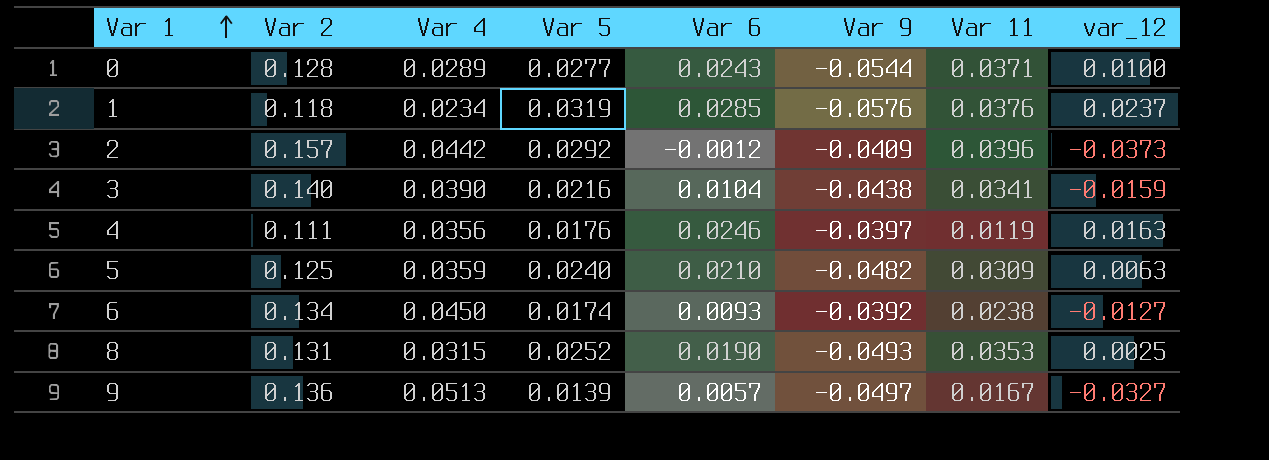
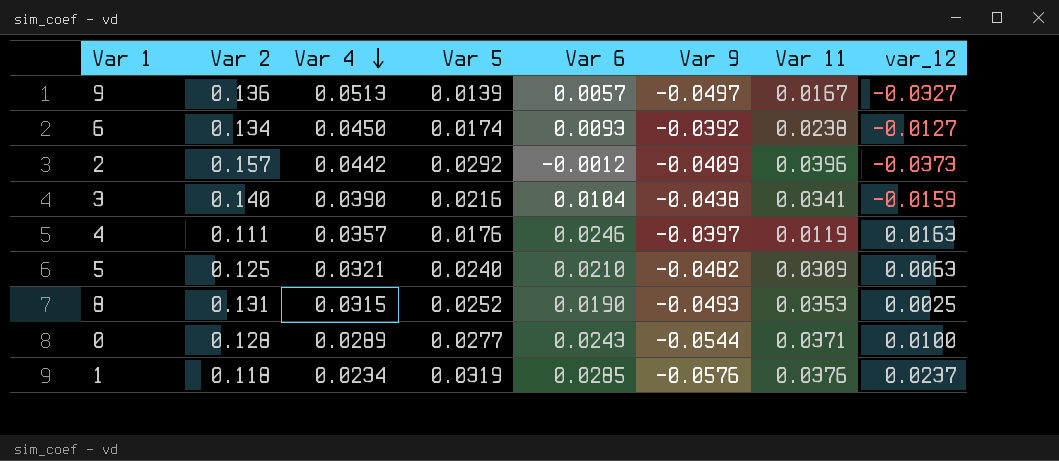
row order: Var 1 ascending -> Var 4 descending
4 | Var 4: 0.0356 -> 0.0357
5 | Var 4: 0.0359 -> 0.0321

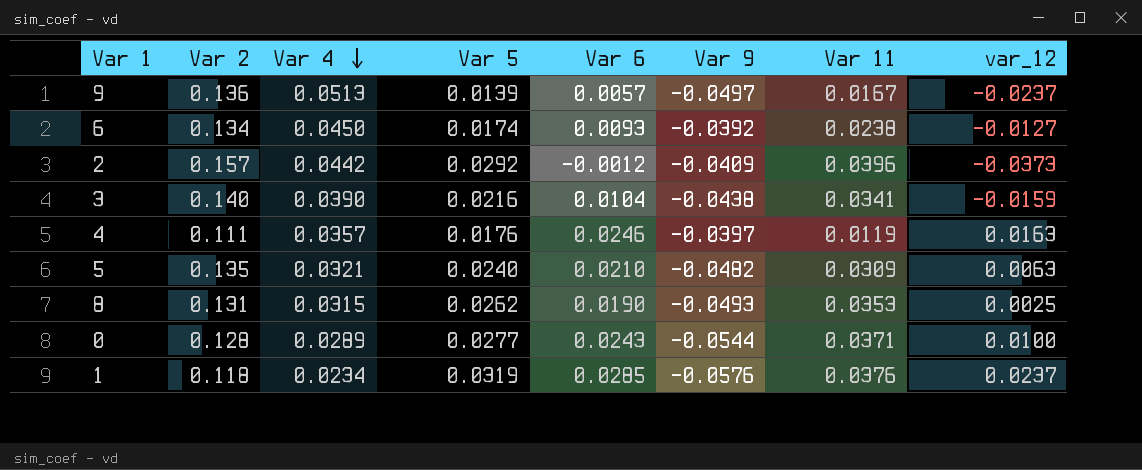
9 | var_12: -0.0327 -> -0.0237
5 | Var 2: 0.125 -> 0.135
8 | Var 5: 0.0252 -> 0.0262

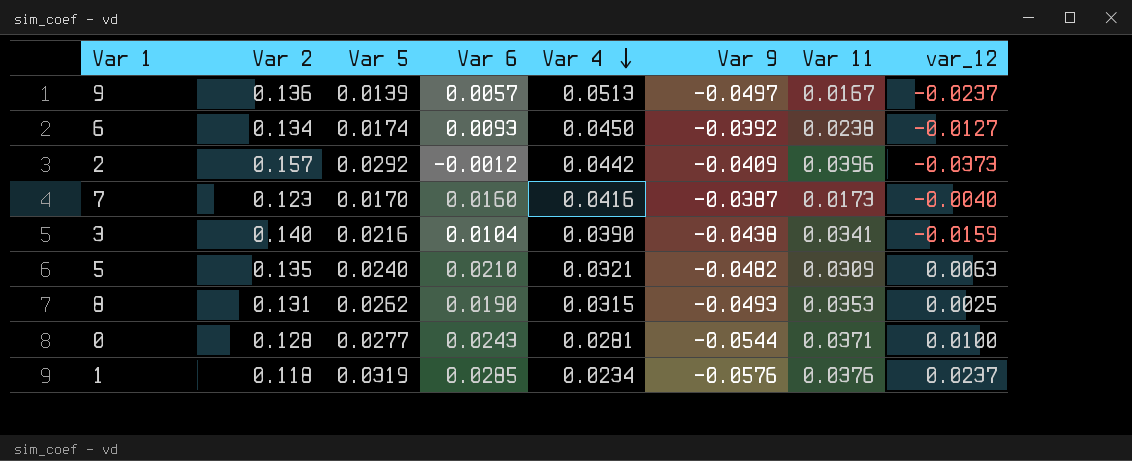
column Var 4 | position: 3 -> 5
row 4: 0.111 | 0.0357 | 0.0176 | 0.0246 | -0.0397 | 0.0119 | 0.0163 -> none
row 7: none -> 0.123 | 0.0170 | 0.0160 | 0.0416 | -0.0387 | 0.0173 | -0.0040
0 | Var 4: 0.0289 -> 0.0281

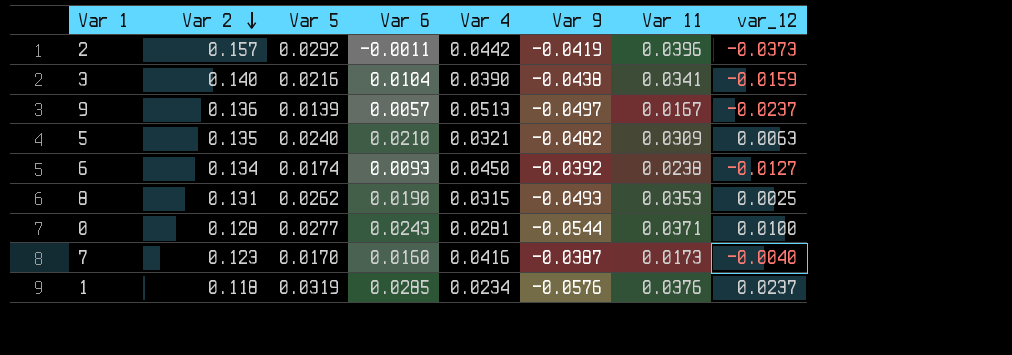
row order: Var 4 descending -> Var 2 descending
2 | Var 6: -0.0012 -> -0.0011
2 | Var 9: -0.0409 -> -0.0419

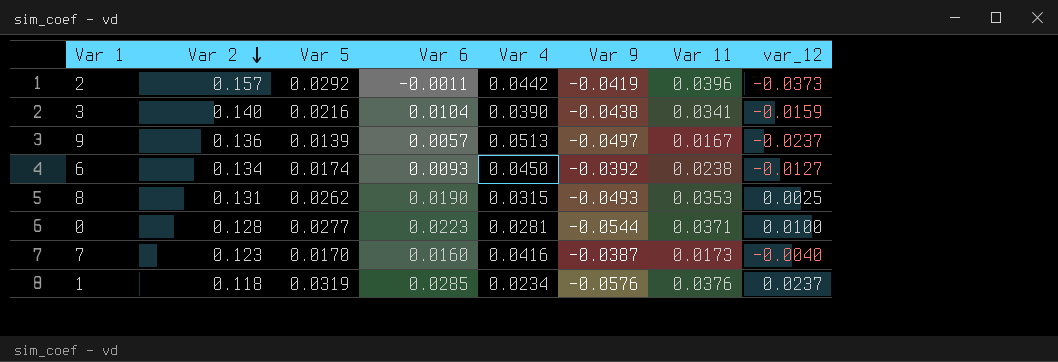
row 5: 0.135 | 0.0240 | 0.0210 | 0.0321 | -0.0482 | 0.0309 | 0.0063 -> none
0 | Var 6: 0.0243 -> 0.0223

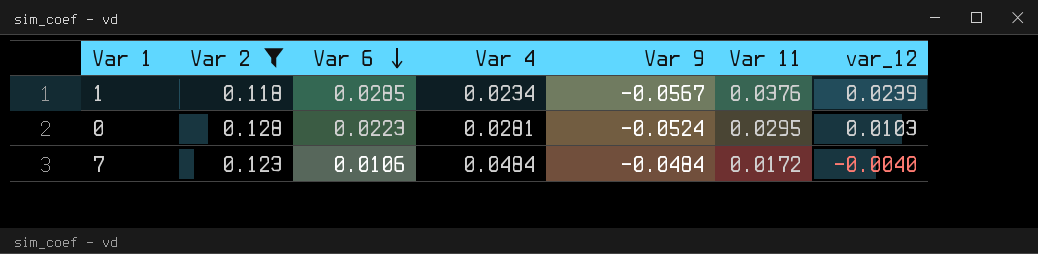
filter: none -> Var 2 <= 0.128
row order: Var 2 descending -> Var 6 descending
column Var 5 | position: 3 -> none
1 | Var 9: -0.0576 -> -0.0567
1 | var_12: 0.0237 -> 0.0239
0 | Var 9: -0.0544 -> -0.0524
0 | Var 11: 0.0371 -> 0.0295
0 | var_12: 0.0100 -> 0.0103
7 | Var 6: 0.0160 -> 0.0106
7 | Var 4: 0.0416 -> 0.0484
7 | Var 9: -0.0387 -> -0.0484
7 | Var 11: 0.0173 -> 0.0172

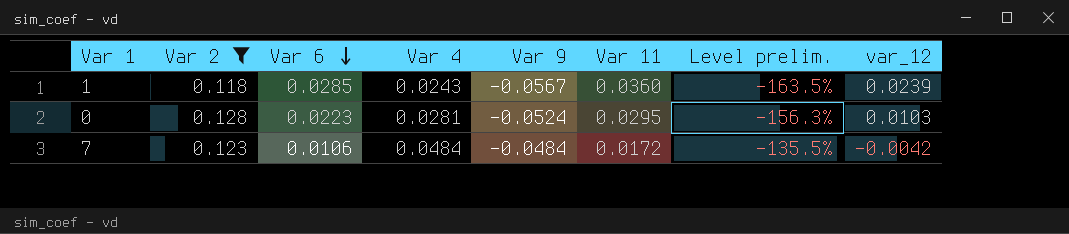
column Level prelim. | formula: none -> ([Var 11] - [Var 9]) / [Var 9]
1 | Var 4: 0.0234 -> 0.0243
1 | Var 11: 0.0376 -> 0.0360
7 | var_12: -0.0040 -> -0.0042

